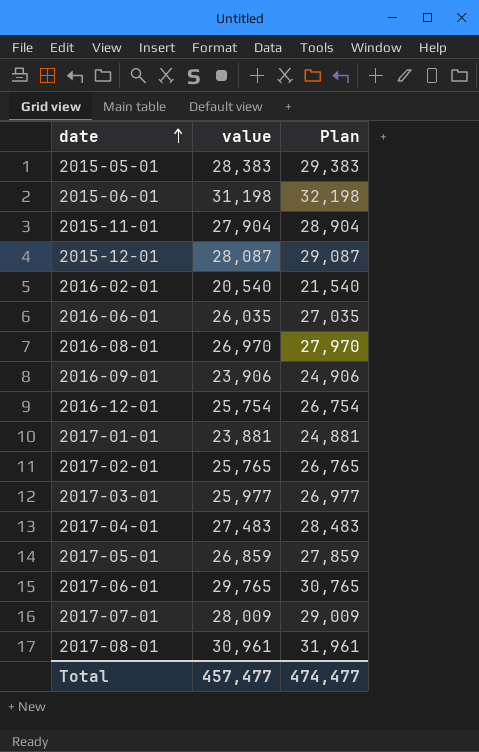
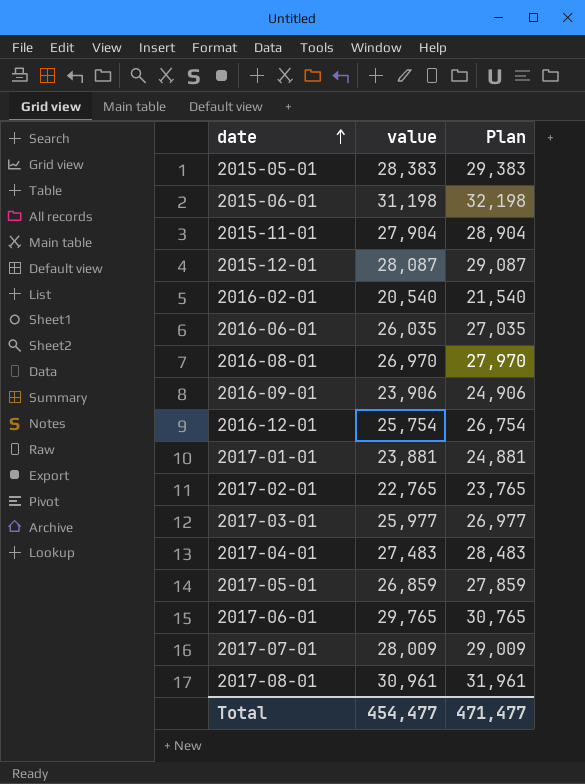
2017-02-01 | value: 25,765 -> 22,765
2017-02-01 | Plan: 26,765 -> 23,765
Total | value: 457,477 -> 454,477
Total | Plan: 474,477 -> 471,477

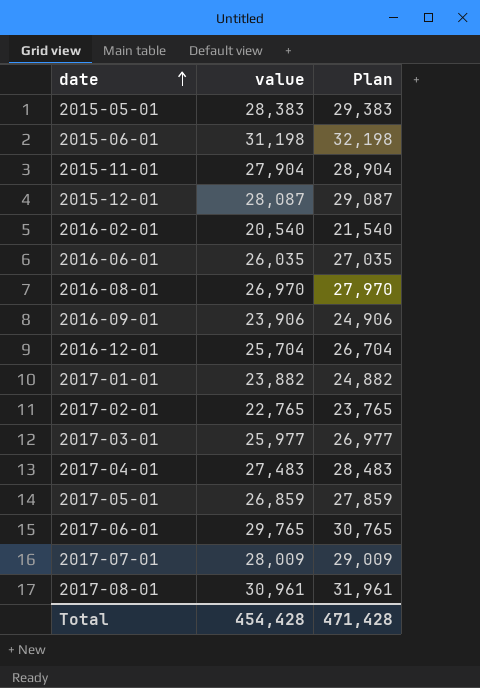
2016-12-01 | value: 25,754 -> 25,704
2016-12-01 | Plan: 26,754 -> 26,704
2017-01-01 | value: 23,881 -> 23,882
2017-01-01 | Plan: 24,881 -> 24,882
Total | value: 454,477 -> 454,428
Total | Plan: 471,477 -> 471,428

